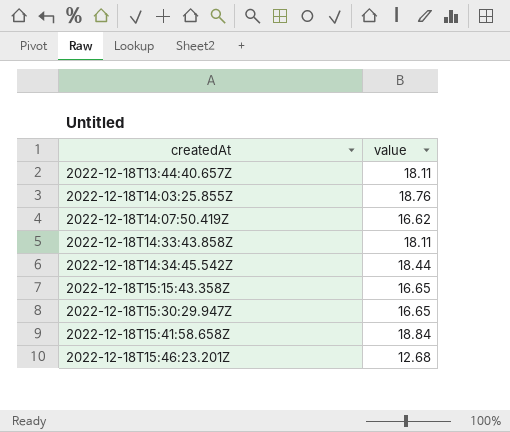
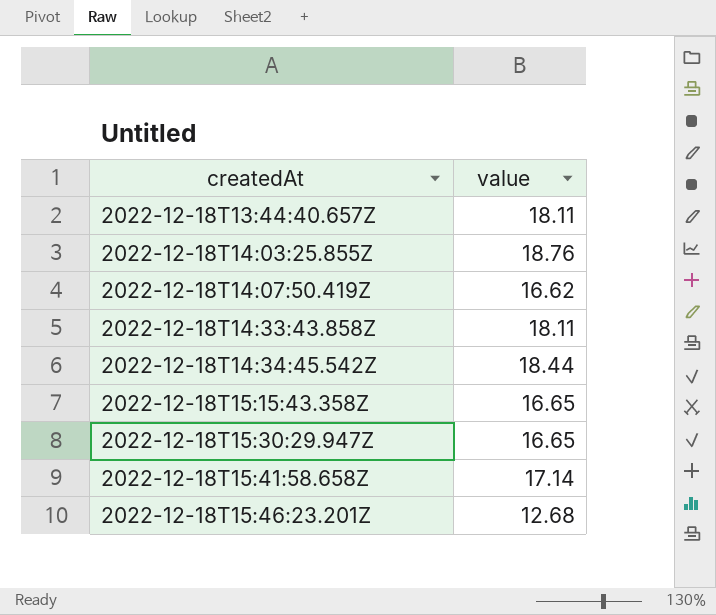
2022-12-18T15:41:58.658Z | value: 18.84 -> 17.14

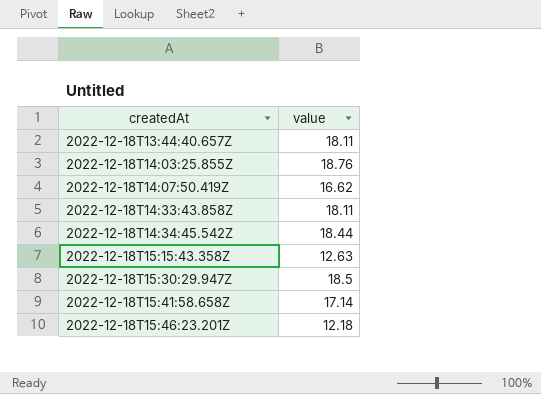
2022-12-18T15:15:43.358Z | value: 16.65 -> 12.63
2022-12-18T15:30:29.947Z | value: 16.65 -> 18.5
2022-12-18T15:46:23.201Z | value: 12.68 -> 12.18

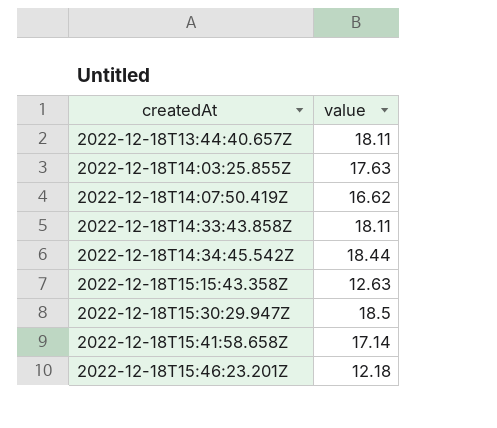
2022-12-18T14:03:25.855Z | value: 18.76 -> 17.63

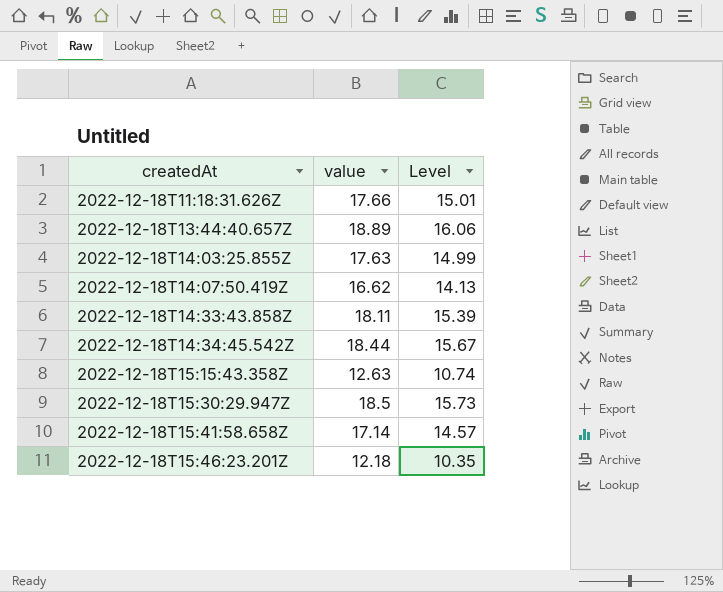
column Level | formula: none -> [value] * 0.85
row 2022-12-18T11:18:31.626Z: none -> 17.66 | 15.01
2022-12-18T13:44:40.657Z | value: 18.11 -> 18.89

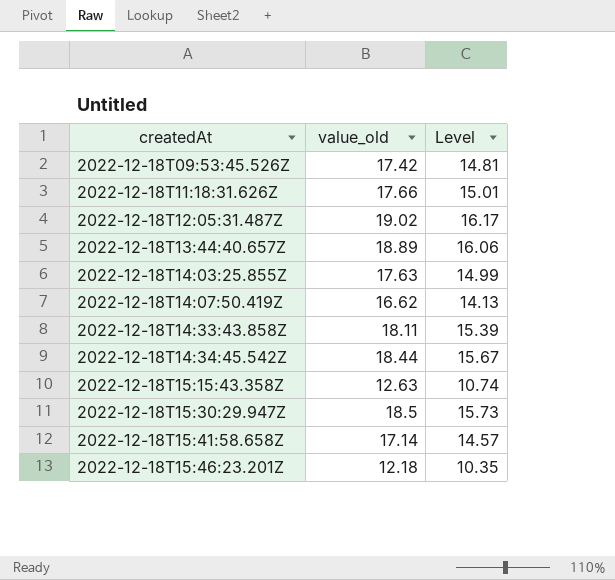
column name: value -> value_old
row 2022-12-18T09:53:45.526Z: none -> 17.42 | 14.81
row 2022-12-18T12:05:31.487Z: none -> 19.02 | 16.17

